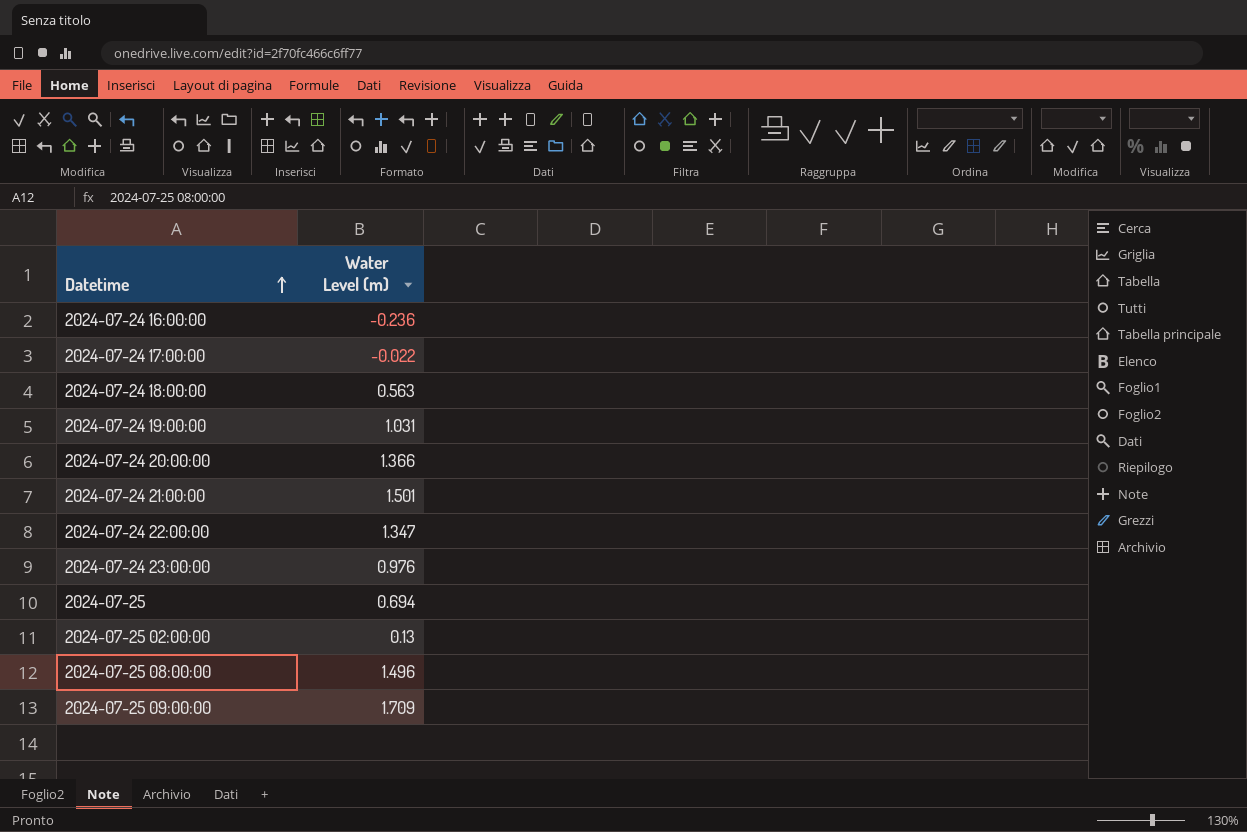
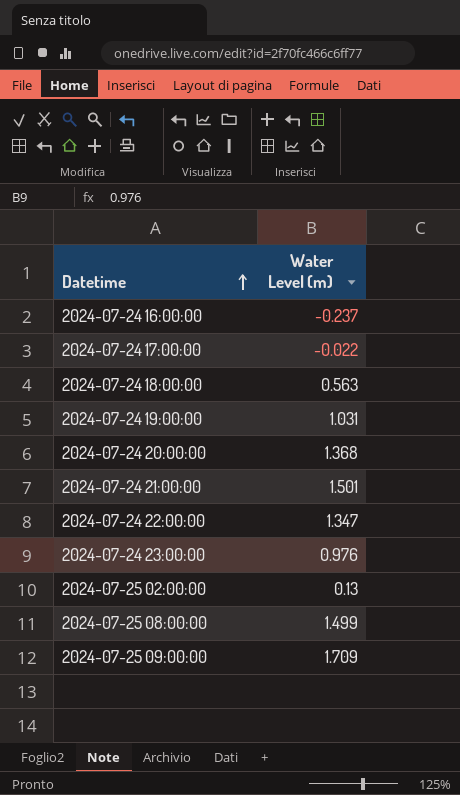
row 2024-07-25: 0.694 -> none
2024-07-24 16:00:00 | Water Level (m): -0.236 -> -0.237
2024-07-24 20:00:00 | Water Level (m): 1.366 -> 1.368
2024-07-25 08:00:00 | Water Level (m): 1.496 -> 1.499

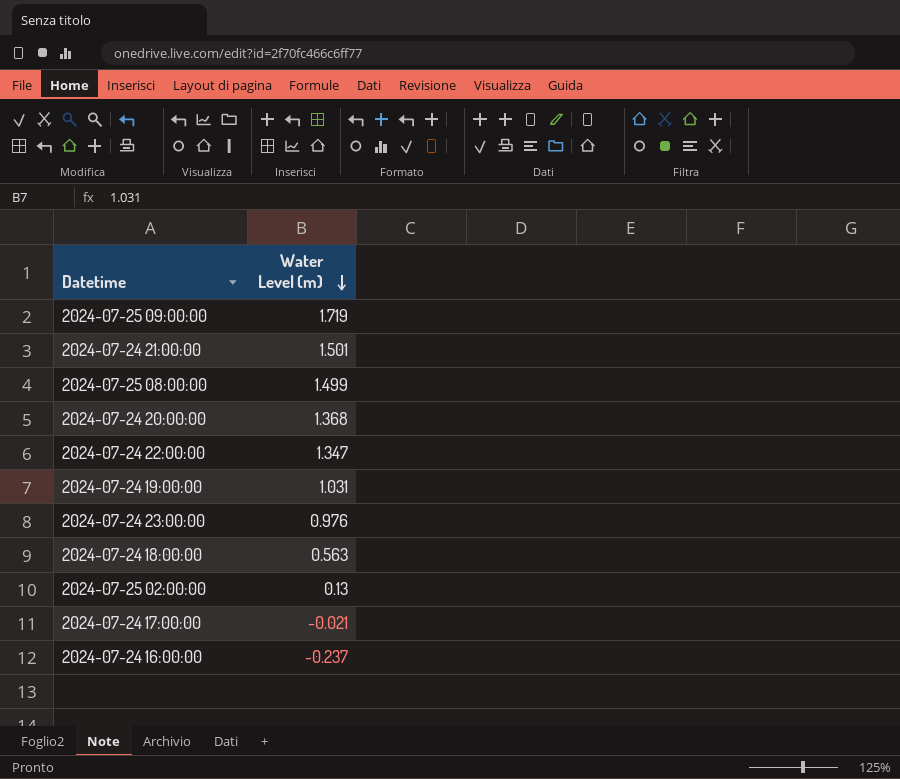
row order: Datetime ascending -> Water Level (m) descending
2024-07-25 09:00:00 | Water Level (m): 1.709 -> 1.719
2024-07-24 17:00:00 | Water Level (m): -0.022 -> -0.021

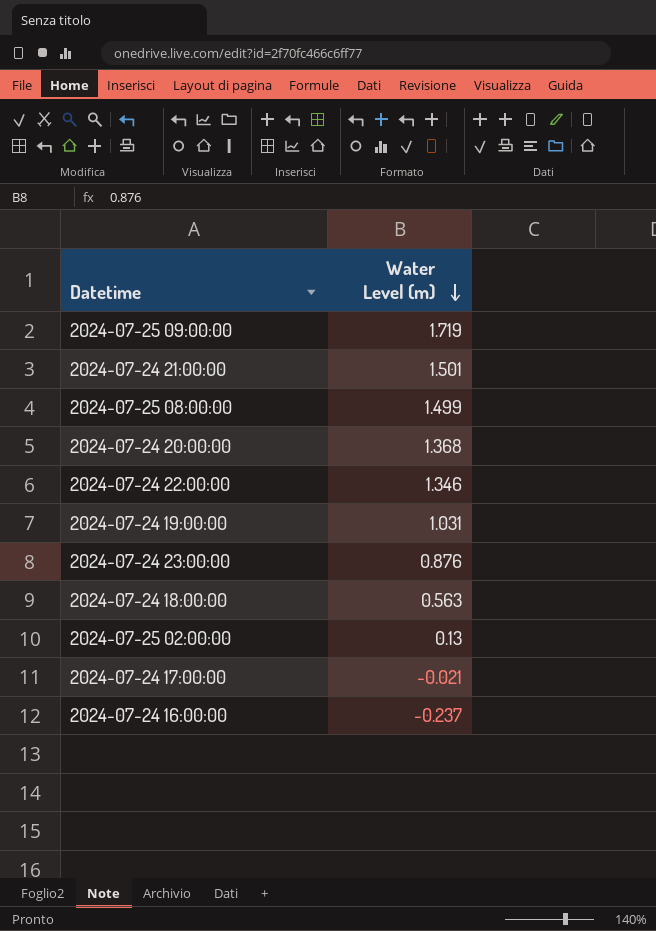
2024-07-24 22:00:00 | Water Level (m): 1.347 -> 1.346
2024-07-24 23:00:00 | Water Level (m): 0.976 -> 0.876

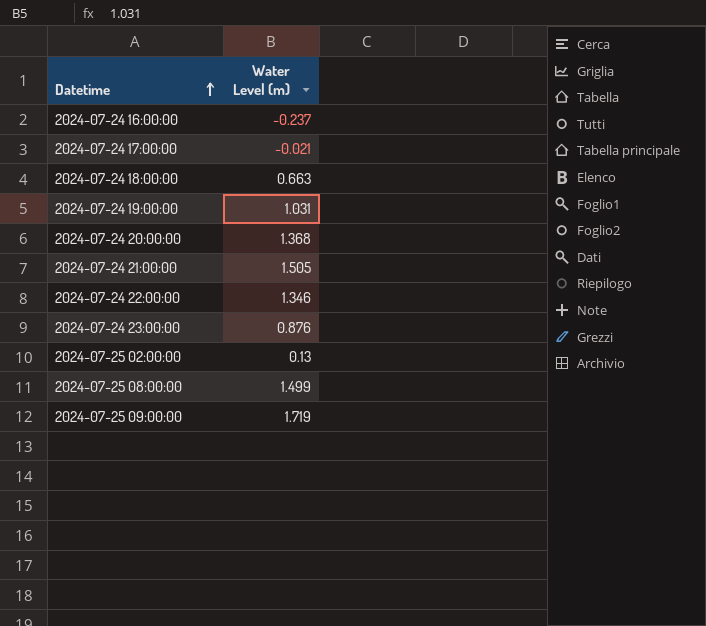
row order: Water Level (m) descending -> Datetime ascending
2024-07-24 18:00:00 | Water Level (m): 0.563 -> 0.663
2024-07-24 21:00:00 | Water Level (m): 1.501 -> 1.505

